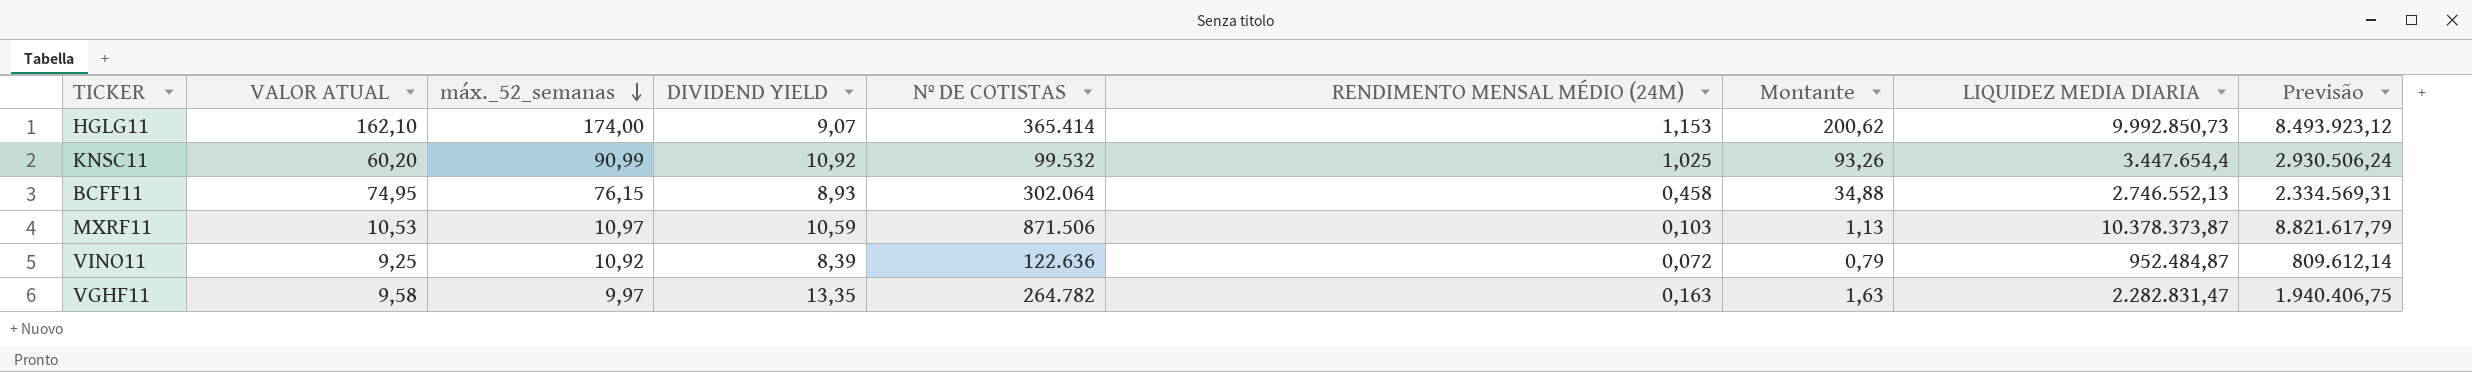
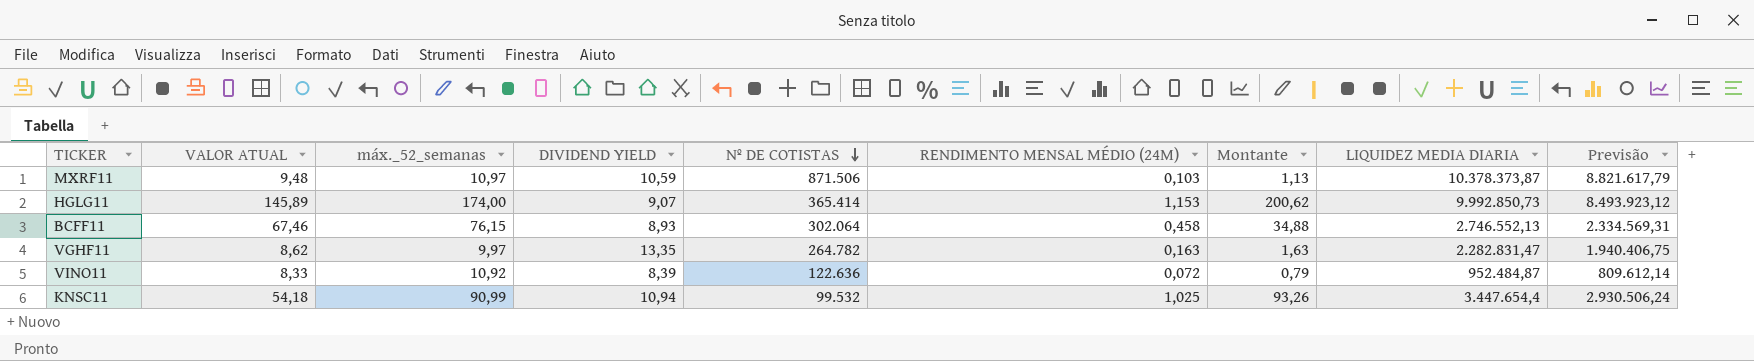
row order: máx._52_semanas descending -> Nº DE COTISTAS descending
MXRF11 | VALOR ATUAL: 10,53 -> 9,48
HGLG11 | VALOR ATUAL: 162,10 -> 145,89
BCFF11 | VALOR ATUAL: 74,95 -> 67,46
VGHF11 | VALOR ATUAL: 9,58 -> 8,62
VINO11 | VALOR ATUAL: 9,25 -> 8,33
KNSC11 | VALOR ATUAL: 60,20 -> 54,18
KNSC11 | DIVIDEND YIELD: 10,92 -> 10,94

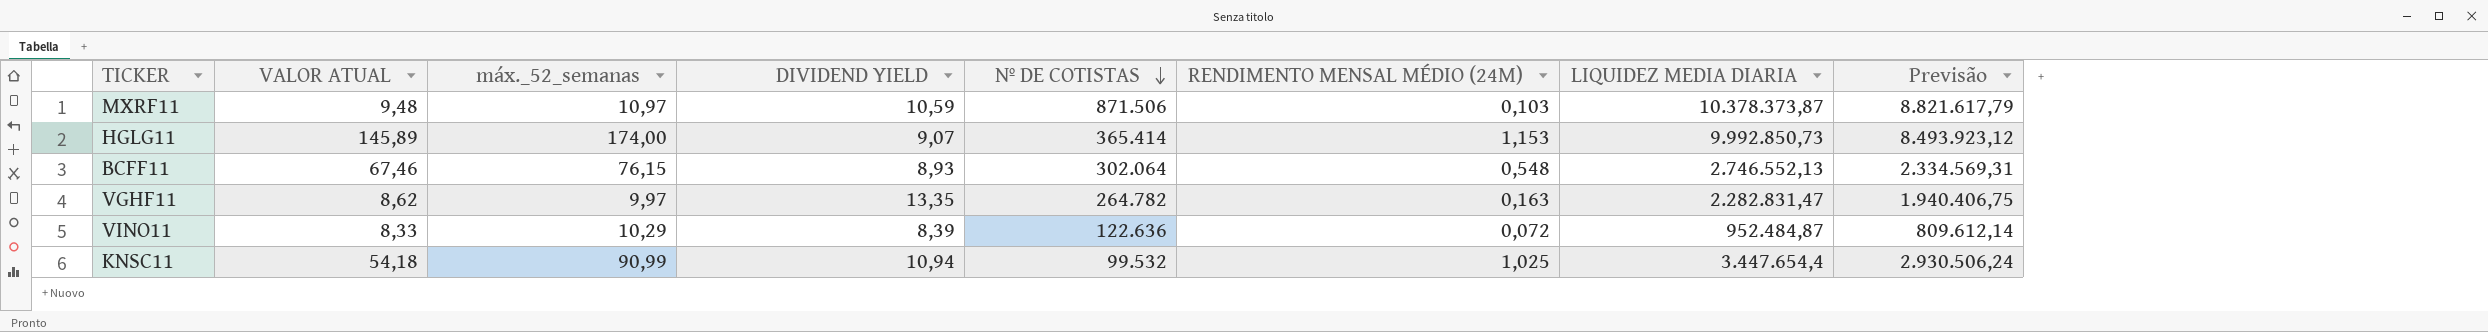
column Montante | formula: [máx._52_semanas] * [RENDIMENTO MENSAL MÉDIO (24M)] -> none
BCFF11 | RENDIMENTO MENSAL MÉDIO (24M): 0,458 -> 0,548
VINO11 | máx._52_semanas: 10,92 -> 10,29

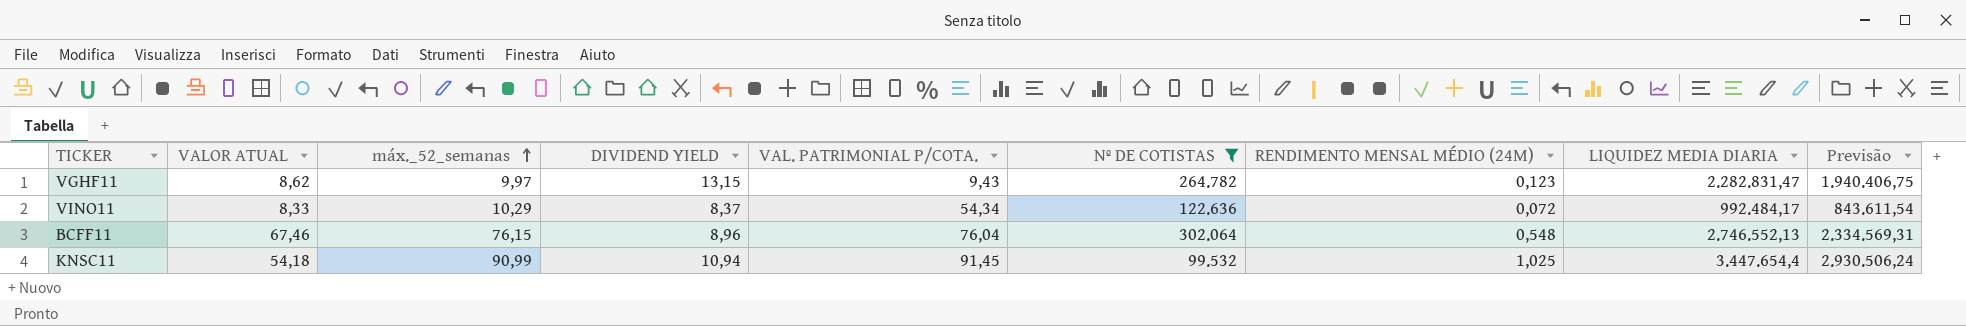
filter: none -> Nº DE COTISTAS <= 302.064
row order: Nº DE COTISTAS descending -> máx._52_semanas ascending
column VAL. PATRIMONIAL P/COTA. | position: none -> 5
VGHF11 | DIVIDEND YIELD: 13,35 -> 13,15
VGHF11 | RENDIMENTO MENSAL MÉDIO (24M): 0,163 -> 0,123
VINO11 | DIVIDEND YIELD: 8,39 -> 8,37
VINO11 | LIQUIDEZ MEDIA DIARIA: 952.484,87 -> 992.484,17
VINO11 | Previsão: 809.612,14 -> 843.611,54
BCFF11 | DIVIDEND YIELD: 8,93 -> 8,96

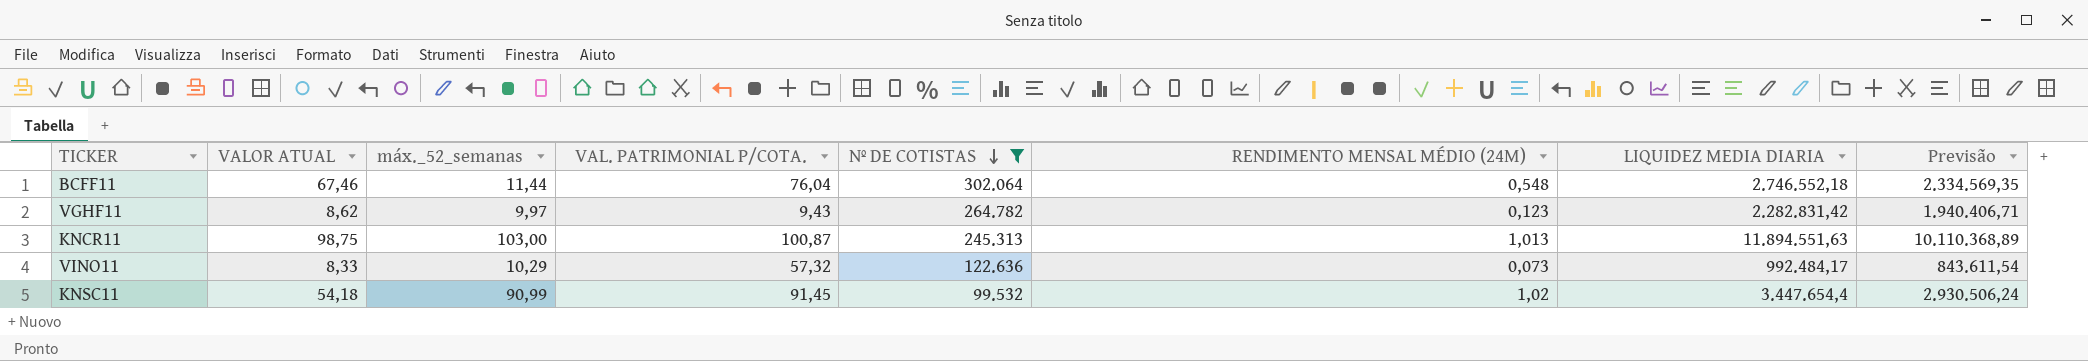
row order: máx._52_semanas ascending -> Nº DE COTISTAS descending
column DIVIDEND YIELD | position: 4 -> none
BCFF11 | máx._52_semanas: 76,15 -> 11,44
BCFF11 | LIQUIDEZ MEDIA DIARIA: 2.746.552,13 -> 2.746.552,18
BCFF11 | Previsão: 2.334.569,31 -> 2.334.569,35
VGHF11 | LIQUIDEZ MEDIA DIARIA: 2.282.831,47 -> 2.282.831,42
VGHF11 | Previsão: 1.940.406,75 -> 1.940.406,71
row KNCR11: none -> 98,75 | 103,00 | 100,87 | 245.313 | 1,013 | 11.894.551,63 | 10.110.368,89
VINO11 | VAL. PATRIMONIAL P/COTA.: 54,34 -> 57,32
VINO11 | RENDIMENTO MENSAL MÉDIO (24M): 0,072 -> 0,073
KNSC11 | RENDIMENTO MENSAL MÉDIO (24M): 1,025 -> 1,02

